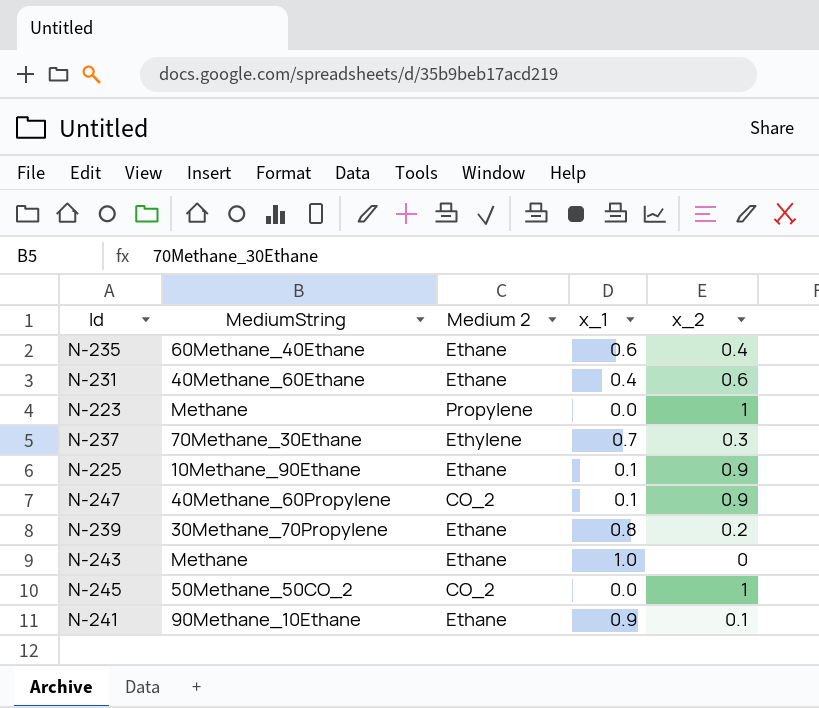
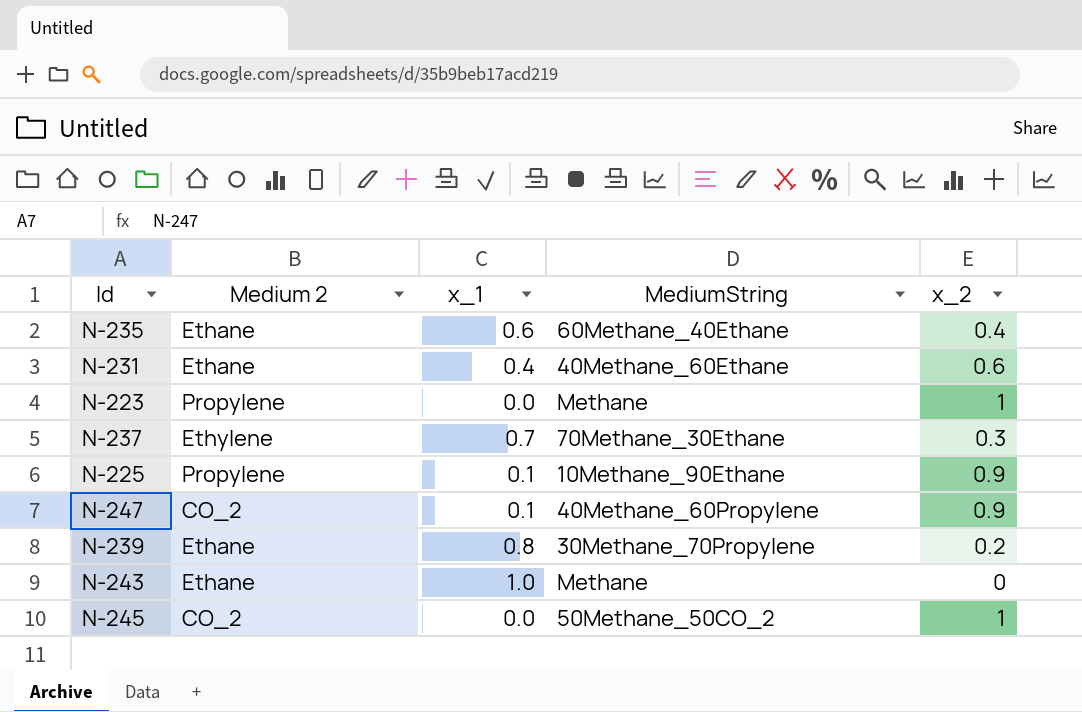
column MediumString | position: 2 -> 4
row N-241: 90Methane_10Ethane | Ethane | 0.9 | 0.1 -> none
N-225 | Medium 2: Ethane -> Propylene

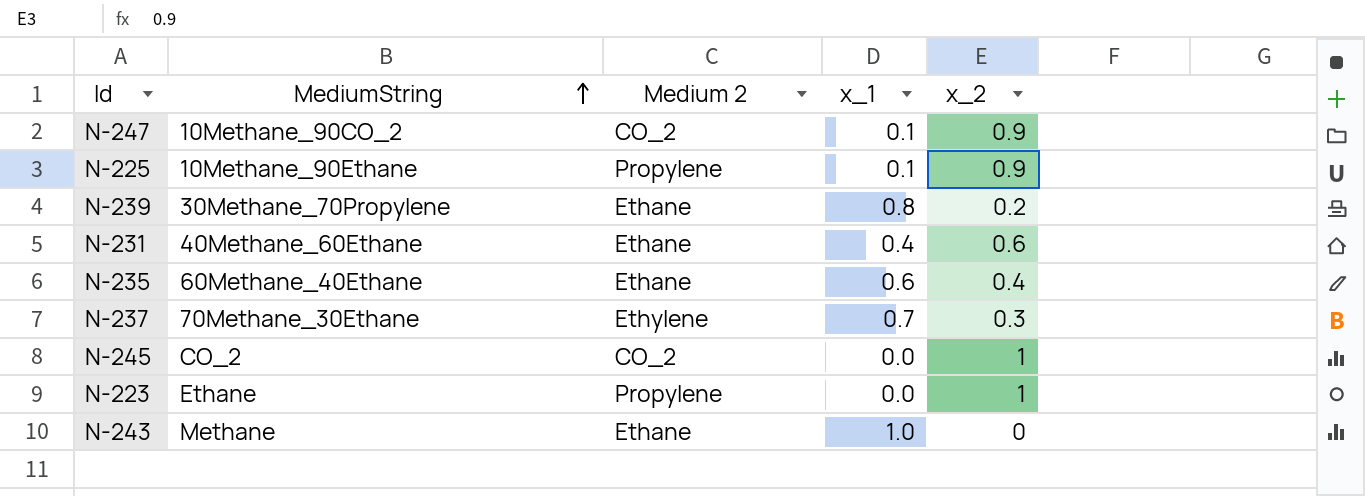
row order: none -> MediumString ascending
column MediumString | position: 4 -> 2
N-247 | MediumString: 40Methane_60Propylene -> 10Methane_90CO_2
N-245 | MediumString: 50Methane_50CO_2 -> CO_2
N-223 | MediumString: Methane -> Ethane

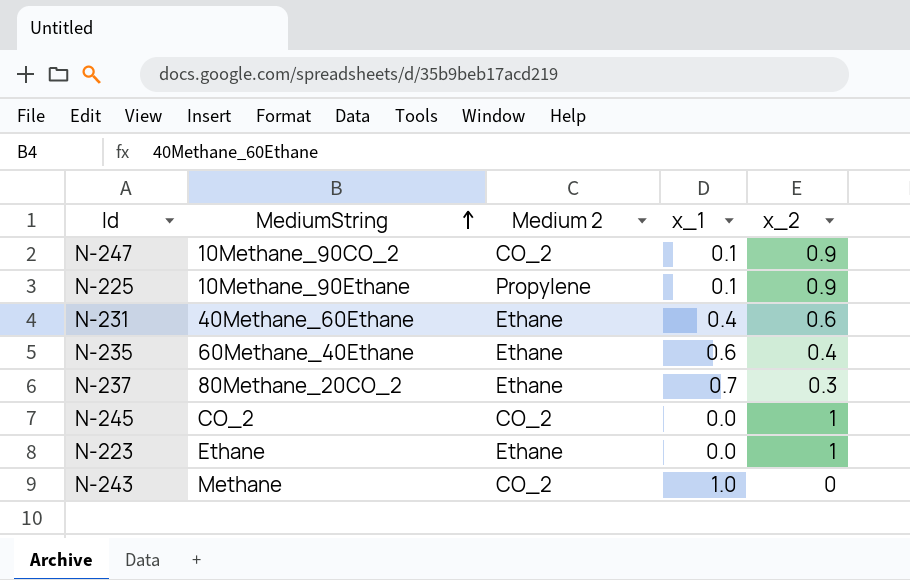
row N-239: 30Methane_70Propylene | Ethane | 0.8 | 0.2 -> none
N-237 | MediumString: 70Methane_30Ethane -> 80Methane_20CO_2
N-237 | Medium 2: Ethylene -> Ethane
N-223 | Medium 2: Propylene -> Ethane
N-243 | Medium 2: Ethane -> CO_2

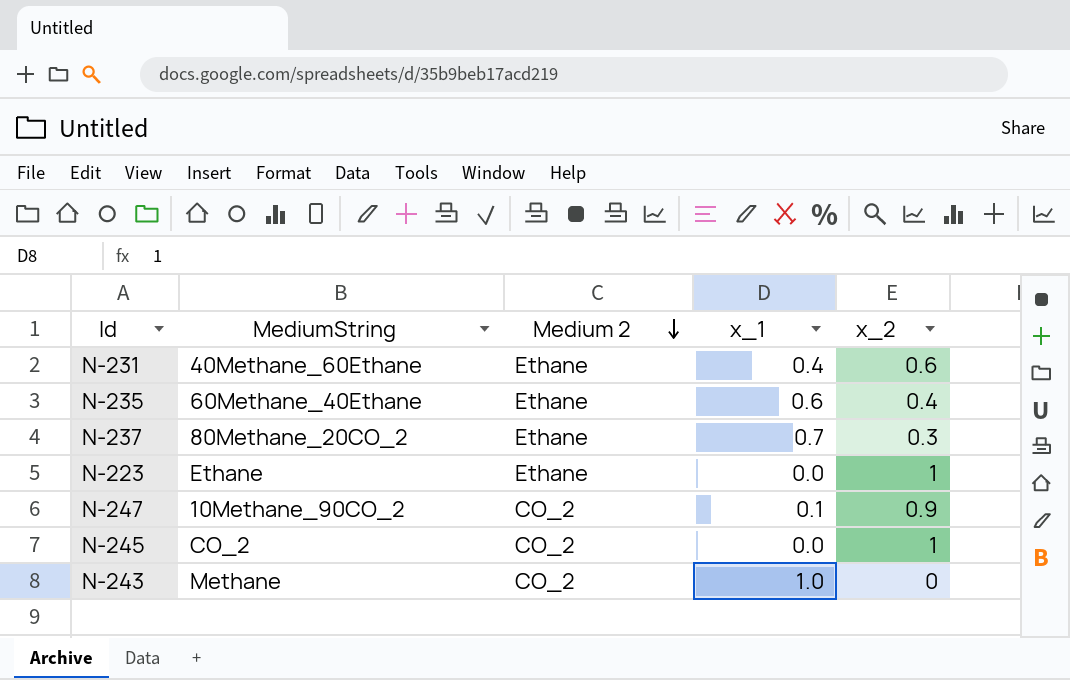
row order: MediumString ascending -> Medium 2 descending
row N-225: 10Methane_90Ethane | Propylene | 0.1 | 0.9 -> none

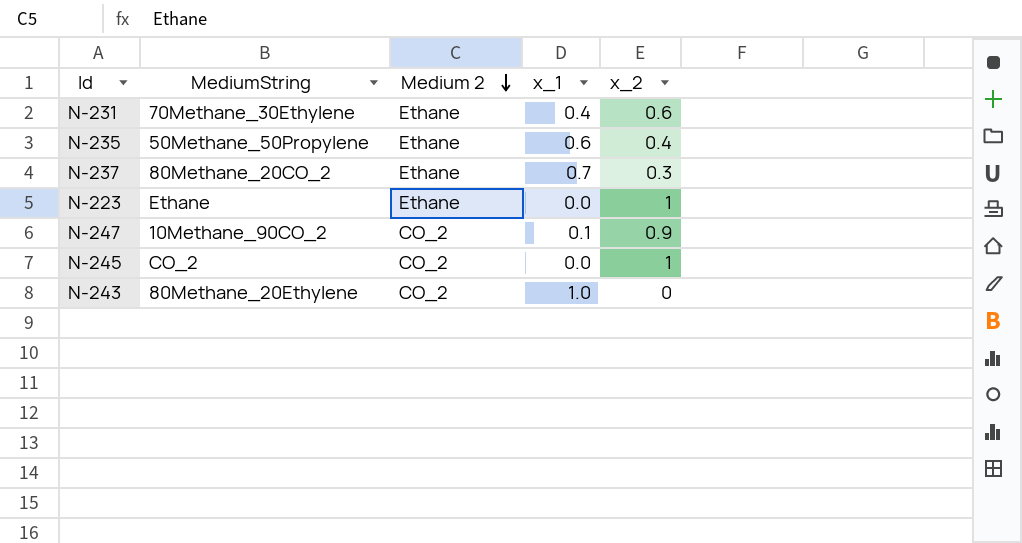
N-231 | MediumString: 40Methane_60Ethane -> 70Methane_30Ethylene
N-235 | MediumString: 60Methane_40Ethane -> 50Methane_50Propylene
N-243 | MediumString: Methane -> 80Methane_20Ethylene

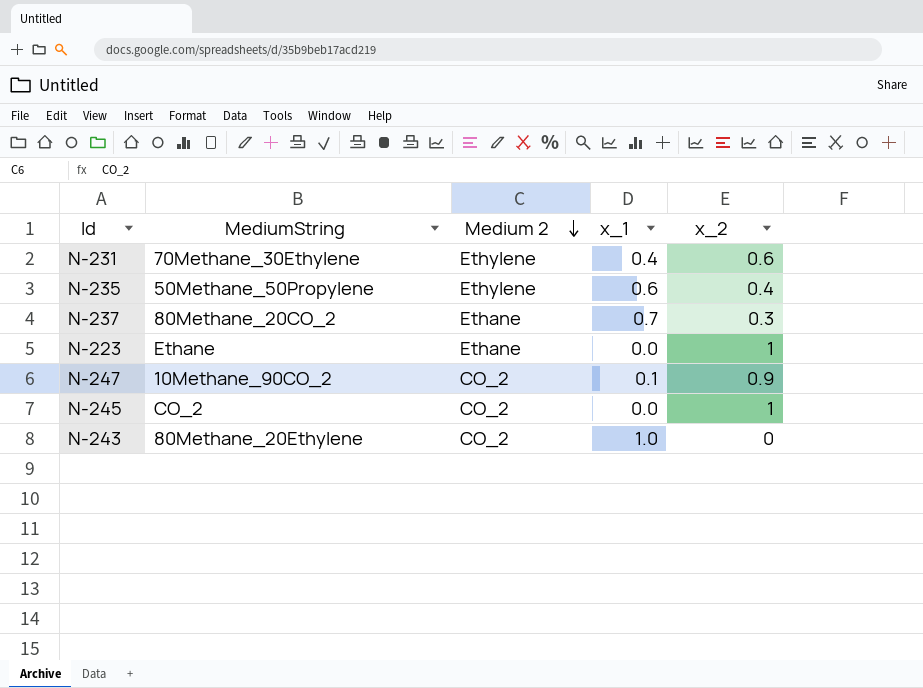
N-231 | Medium 2: Ethane -> Ethylene
N-235 | Medium 2: Ethane -> Ethylene

